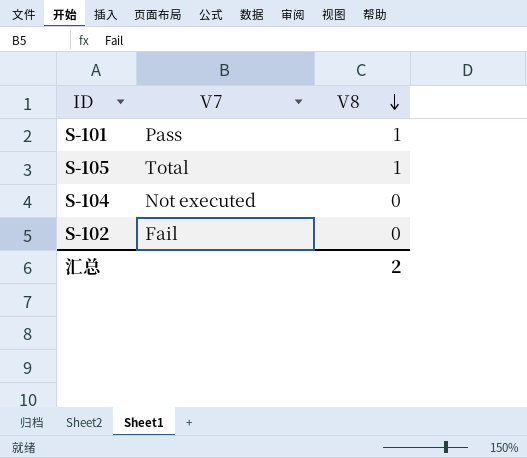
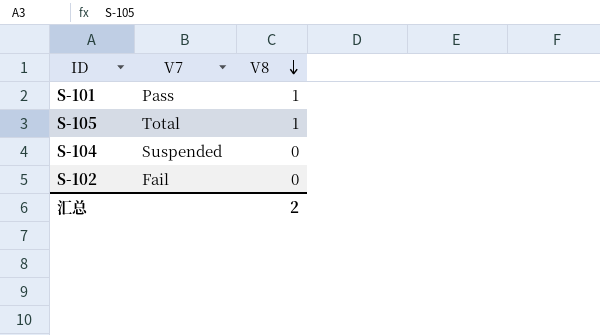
S-104 | V7: Not executed -> Suspended

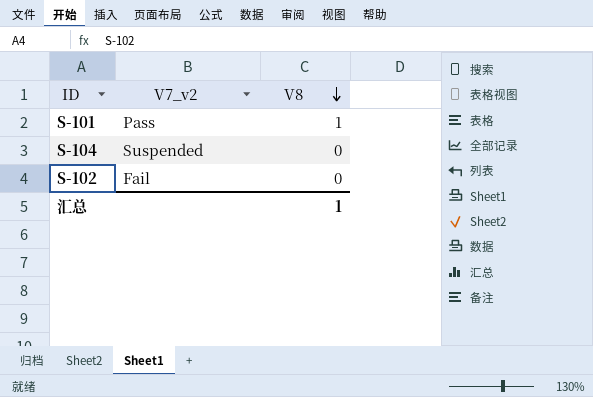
column name: V7 -> V7_v2
row S-105: Total | 1 -> none
汇总 | V8: 2 -> 1

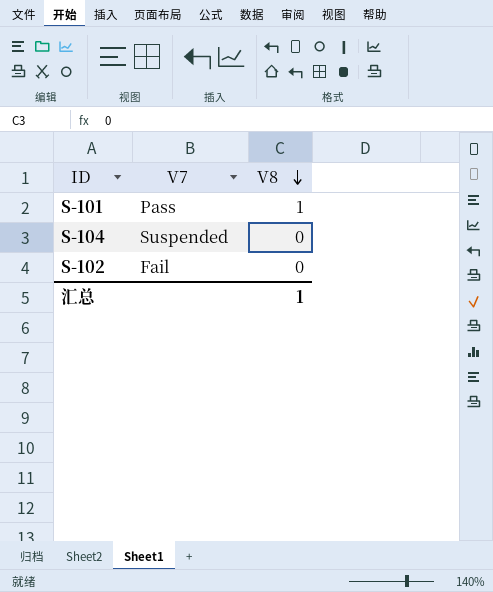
column name: V7_v2 -> V7

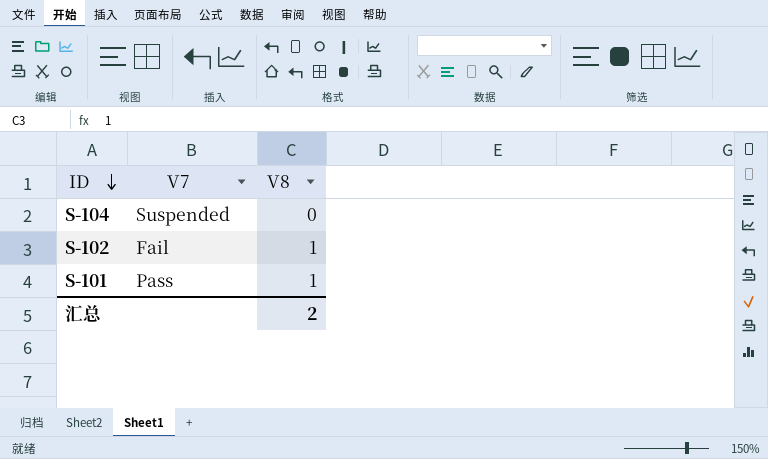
row order: V8 descending -> ID descending
S-102 | V8: 0 -> 1
汇总 | V8: 1 -> 2

